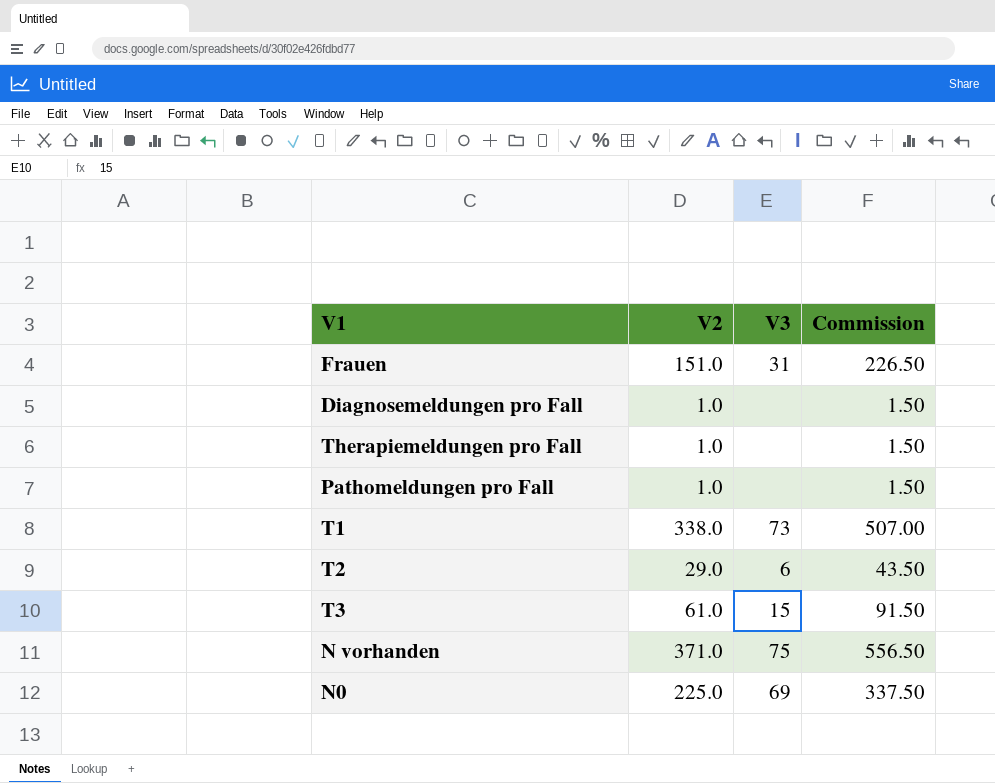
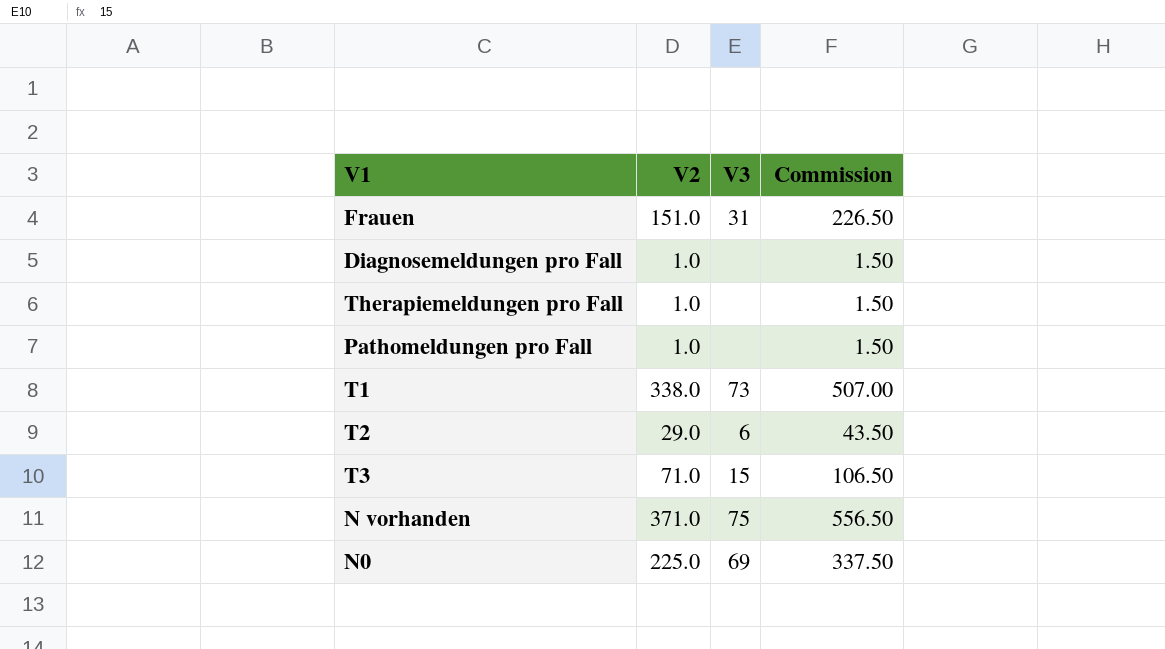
T3 | V2: 61.0 -> 71.0
T3 | Commission: 91.50 -> 106.50

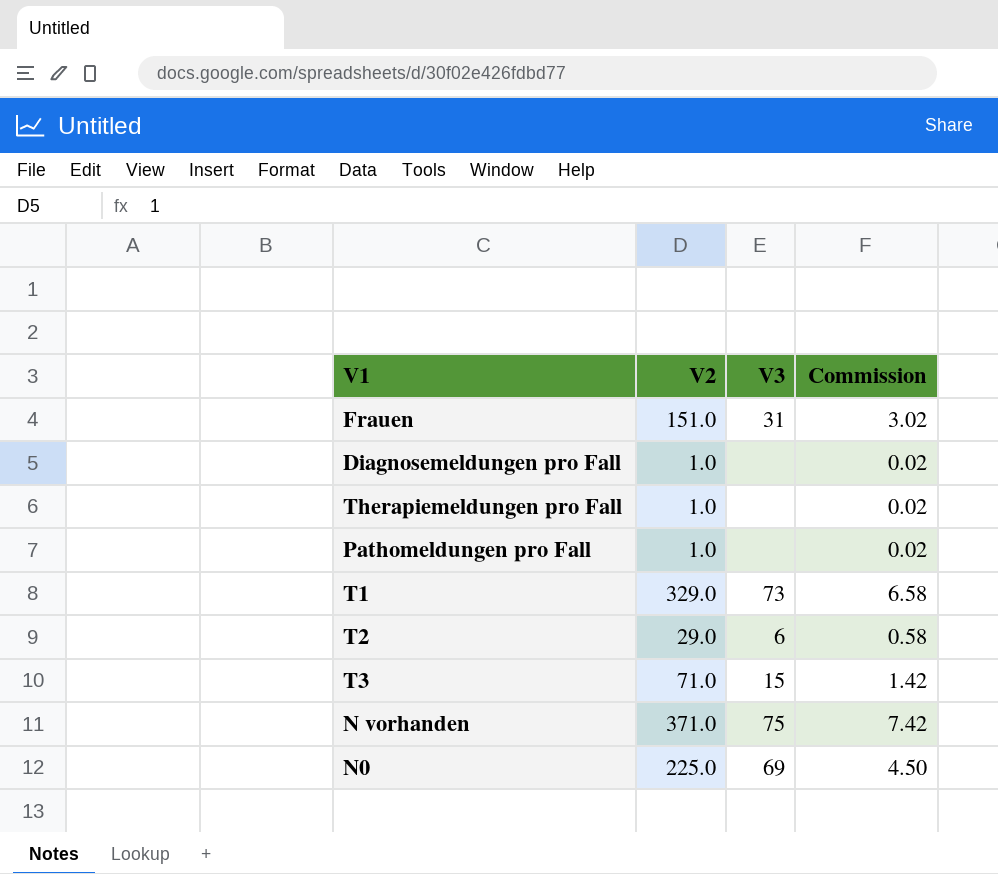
column Commission | formula: [V2] * 1.5 -> [V2] * 0.02
T1 | V2: 338.0 -> 329.0

